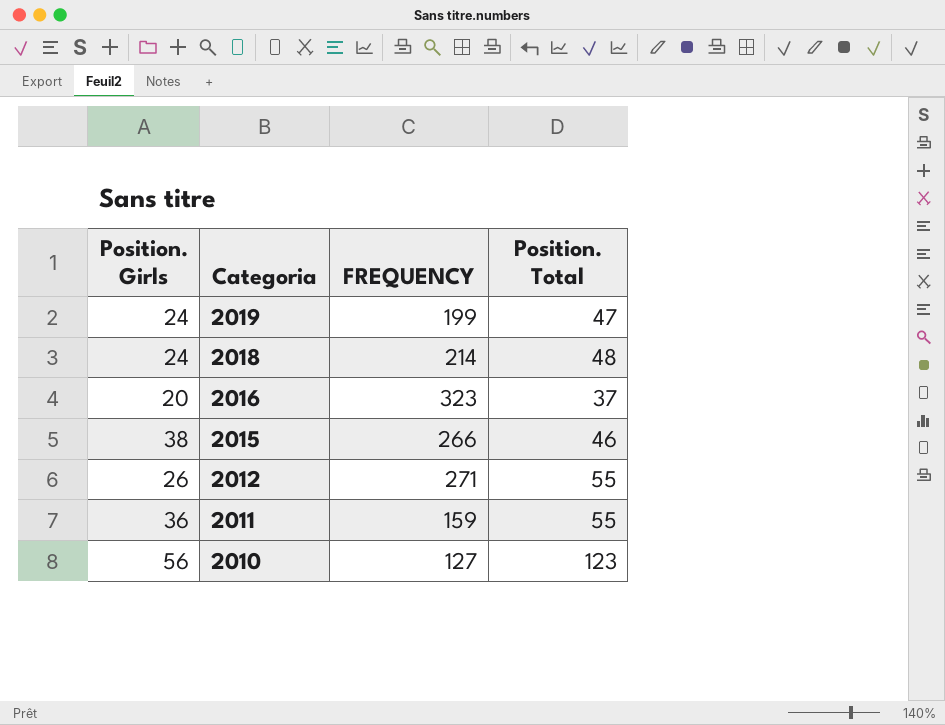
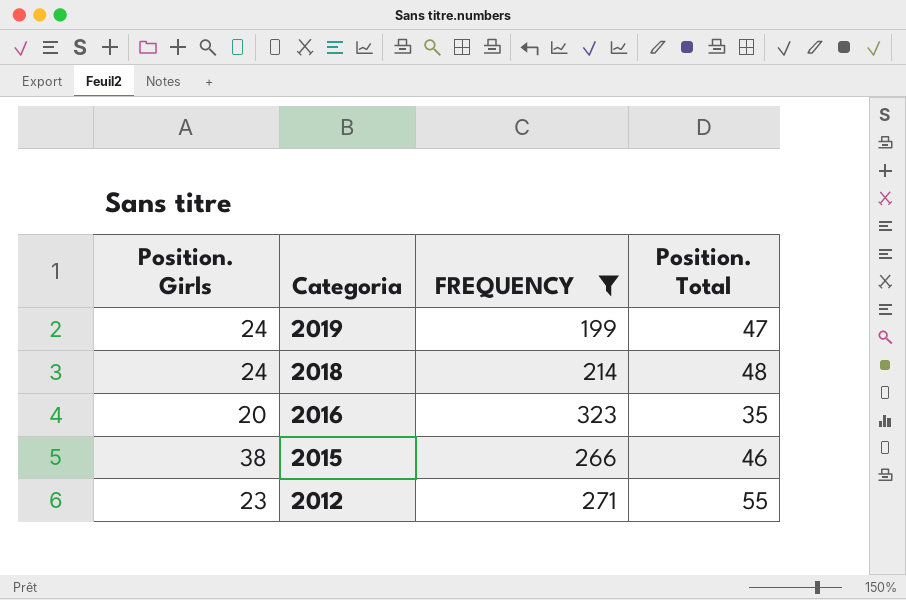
filter: none -> FREQUENCY >= 199
2016 | Position. Total: 37 -> 35
2012 | Position. Girls: 26 -> 23

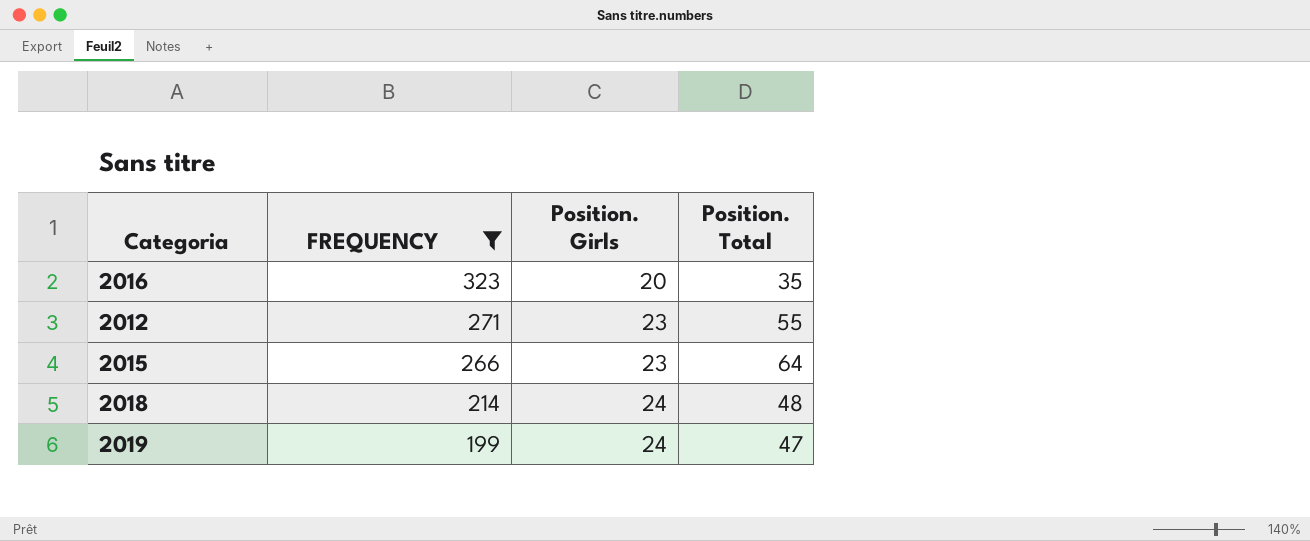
row order: Categoria descending -> FREQUENCY descending
column Position. Girls | position: 1 -> 3
2015 | Position. Girls: 38 -> 23
2015 | Position. Total: 46 -> 64

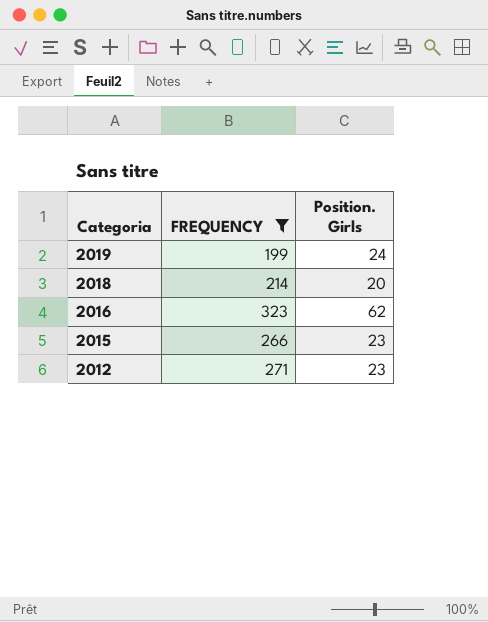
row order: FREQUENCY descending -> Categoria descending
column Position. Total | position: 4 -> none
2018 | Position. Girls: 24 -> 20
2016 | Position. Girls: 20 -> 62

